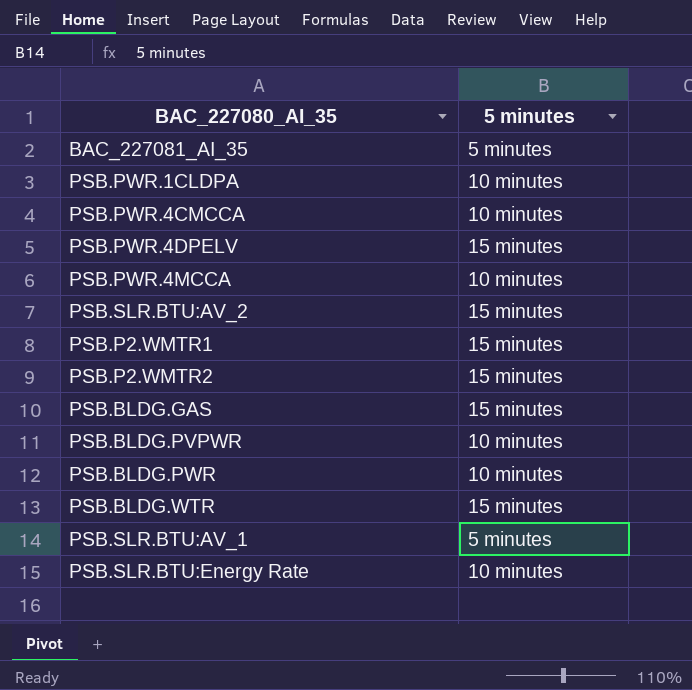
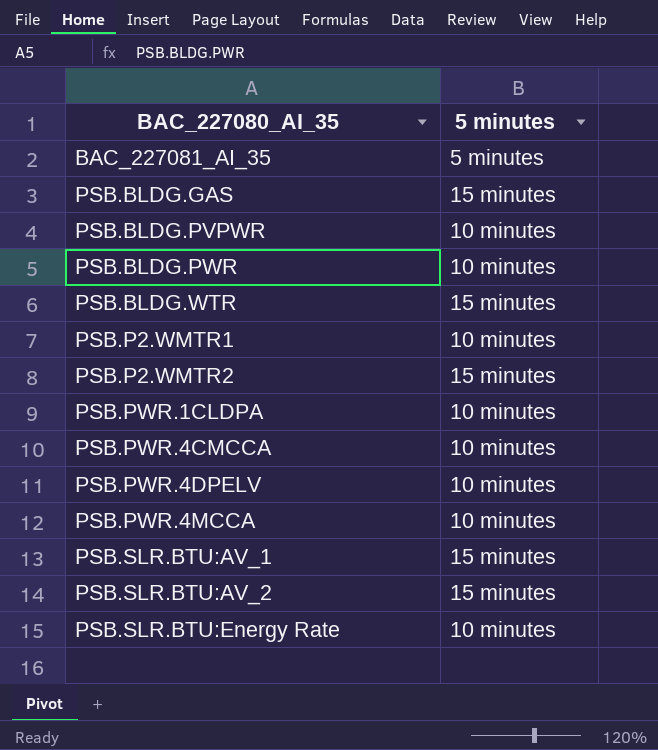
row order: none -> BAC_227080_AI_35 ascending
PSB.P2.WMTR1 | 5 minutes: 15 minutes -> 10 minutes
PSB.PWR.4DPELV | 5 minutes: 15 minutes -> 10 minutes
PSB.SLR.BTU:AV_1 | 5 minutes: 5 minutes -> 15 minutes

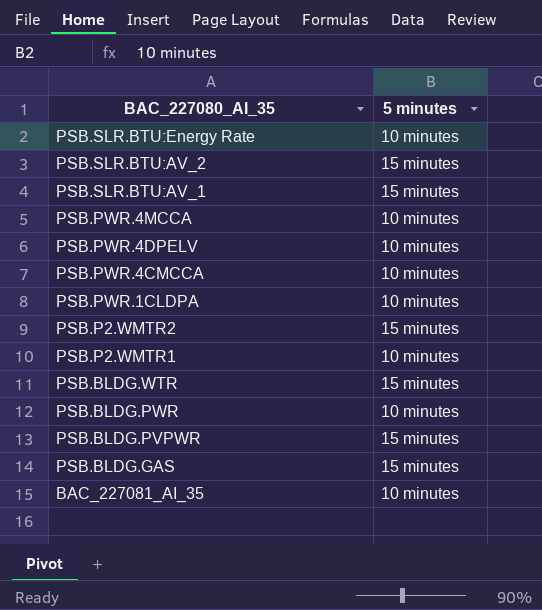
row order: BAC_227080_AI_35 ascending -> BAC_227080_AI_35 descending
PSB.BLDG.PVPWR | 5 minutes: 10 minutes -> 15 minutes
BAC_227081_AI_35 | 5 minutes: 5 minutes -> 10 minutes

